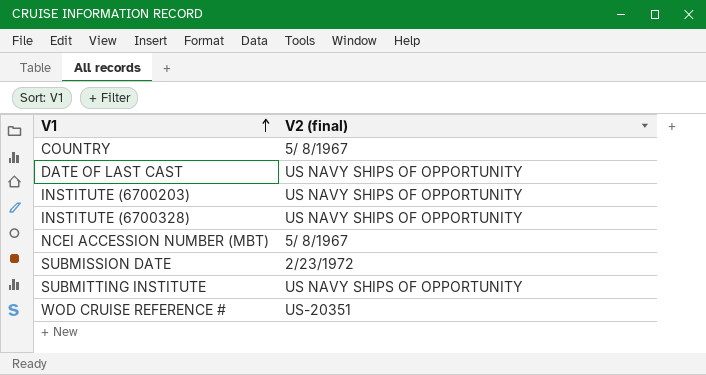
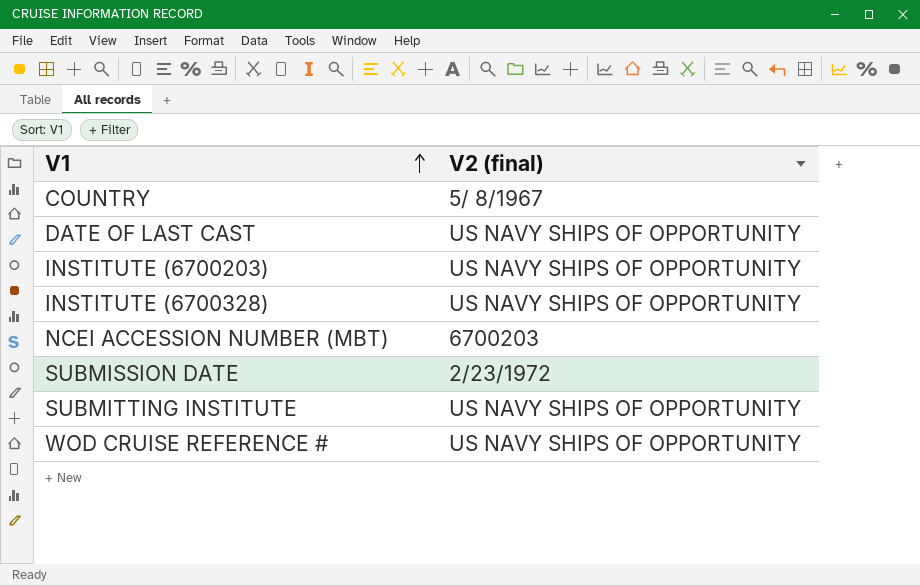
NCEI ACCESSION NUMBER (MBT) | V2 (final): 5/ 8/1967 -> 6700203
WOD CRUISE REFERENCE # | V2 (final): US-20351 -> US NAVY SHIPS OF OPPORTUNITY

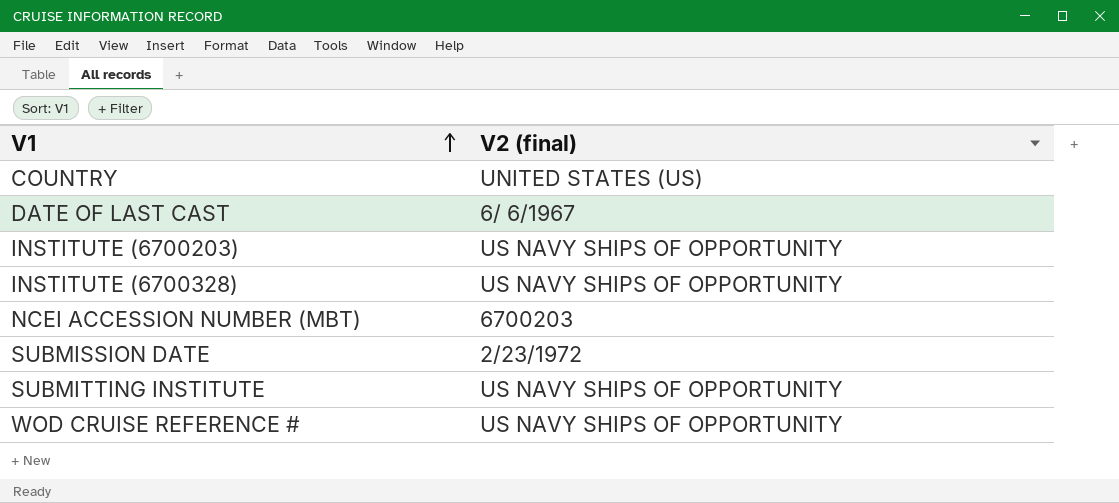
COUNTRY | V2 (final): 5/ 8/1967 -> UNITED STATES (US)
DATE OF LAST CAST | V2 (final): US NAVY SHIPS OF OPPORTUNITY -> 6/ 6/1967

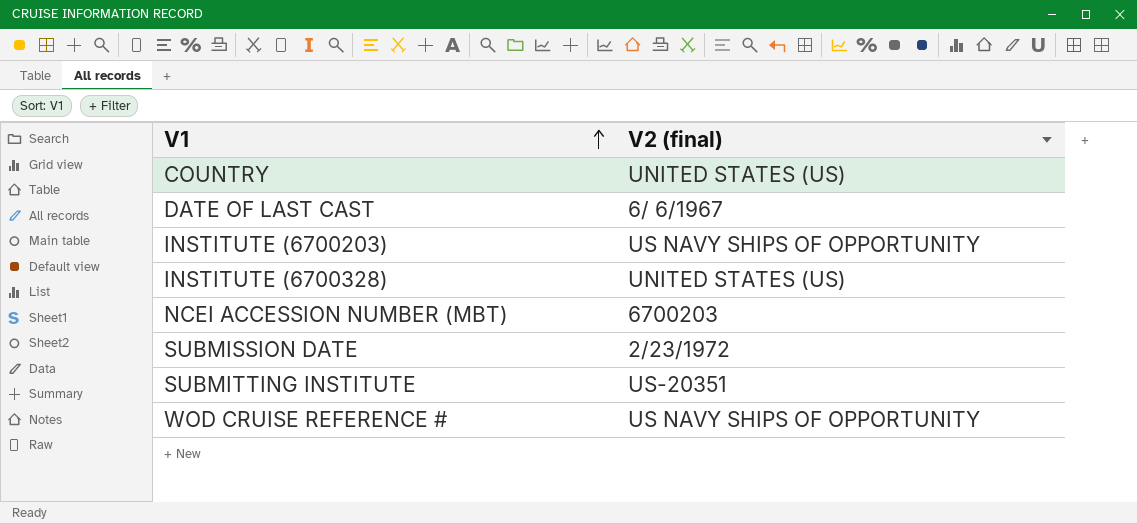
INSTITUTE (6700328) | V2 (final): US NAVY SHIPS OF OPPORTUNITY -> UNITED STATES (US)
SUBMITTING INSTITUTE | V2 (final): US NAVY SHIPS OF OPPORTUNITY -> US-20351

